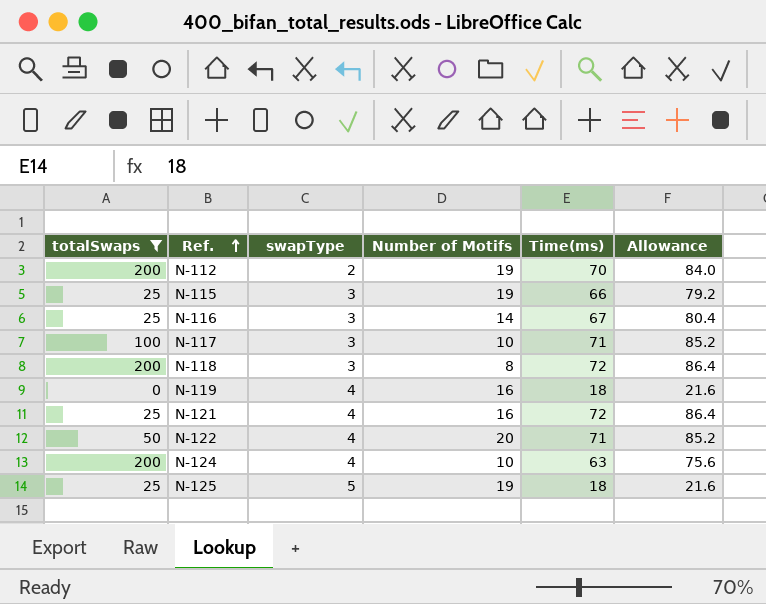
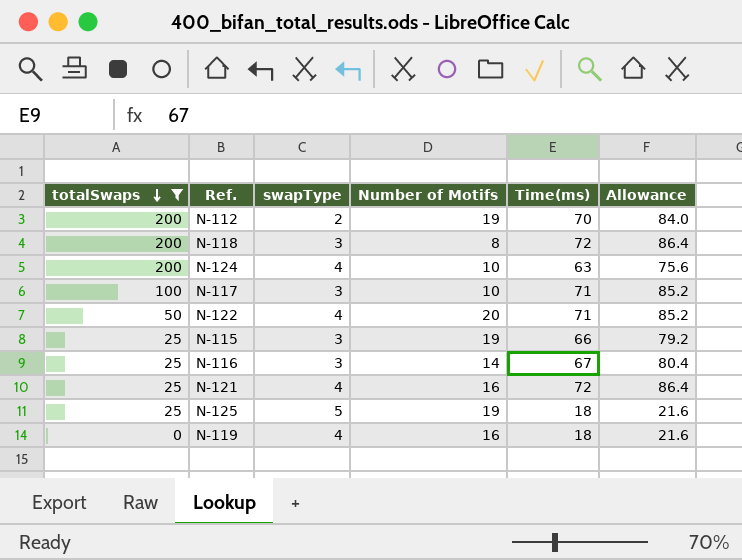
row order: Ref. ascending -> totalSwaps descending

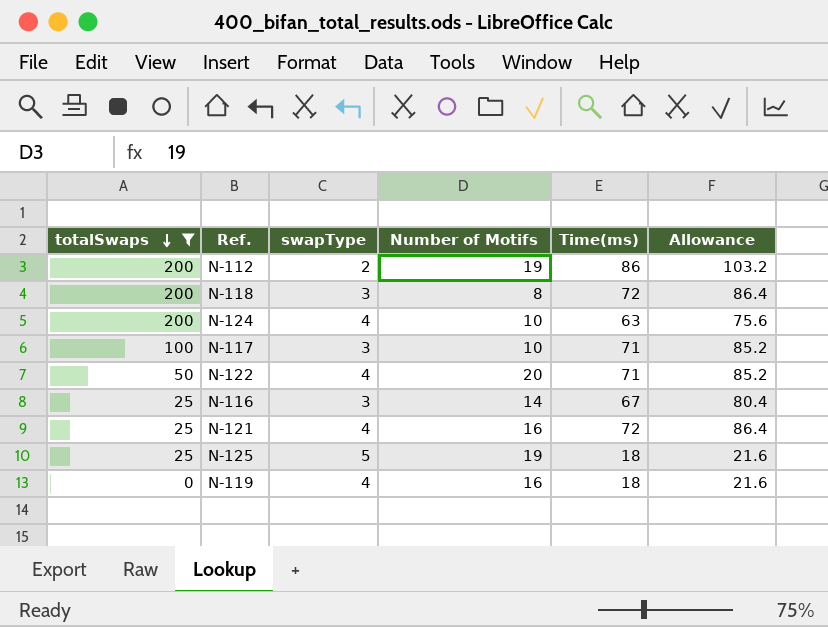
row N-115: 25 | 3 | 19 | 66 | 79.2 -> none
N-112 | Time(ms): 70 -> 86
N-112 | Allowance: 84.0 -> 103.2

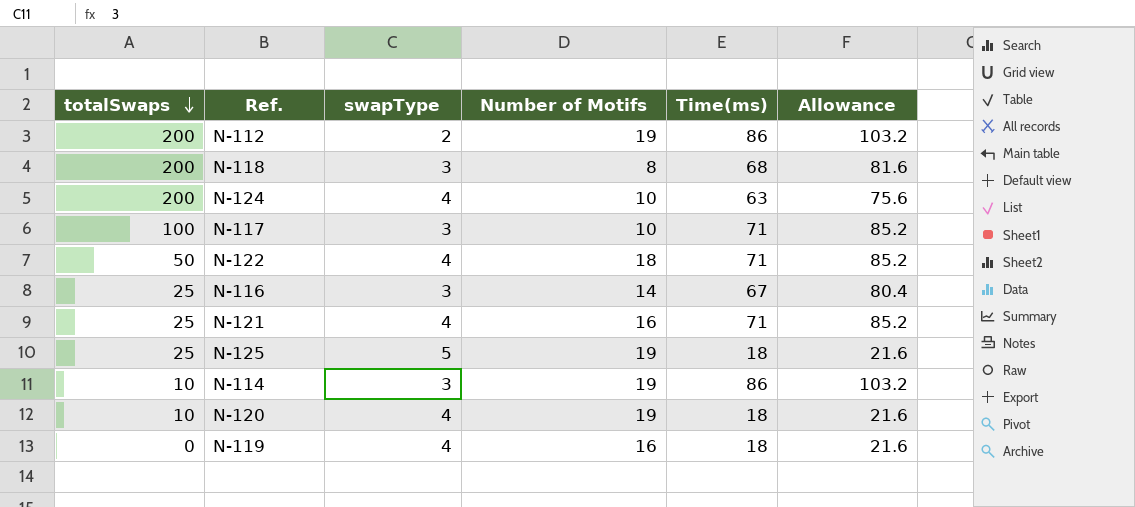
filter: totalSwaps != 10 -> none
N-118 | Time(ms): 72 -> 68
N-118 | Allowance: 86.4 -> 81.6
N-122 | Number of Motifs: 20 -> 18
N-121 | Time(ms): 72 -> 71
N-121 | Allowance: 86.4 -> 85.2

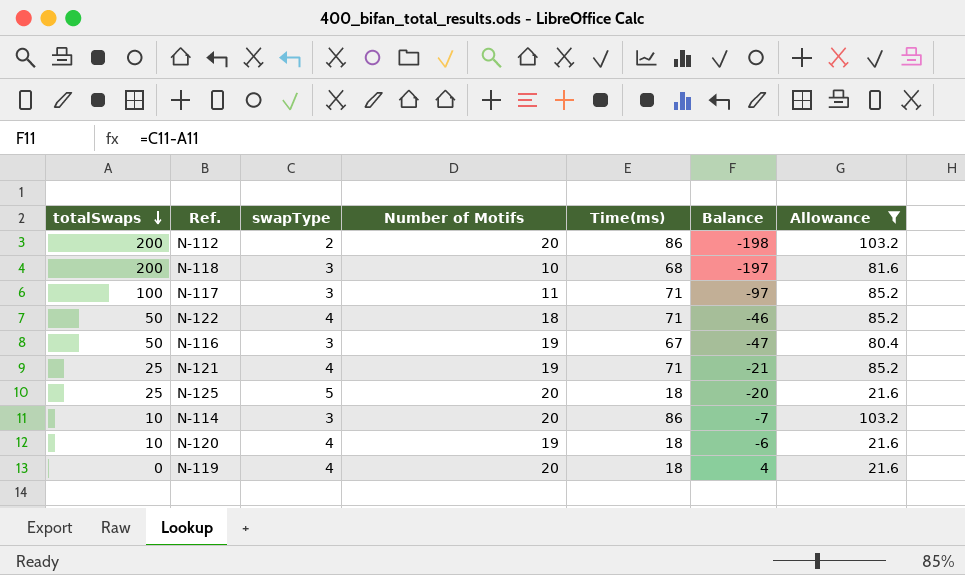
filter: none -> Allowance != 75.6
column Balance | formula: none -> [swapType] - [totalSwaps]
N-112 | Number of Motifs: 19 -> 20
N-118 | Number of Motifs: 8 -> 10
N-117 | Number of Motifs: 10 -> 11
N-116 | totalSwaps: 25 -> 50
N-116 | Number of Motifs: 14 -> 19
N-121 | Number of Motifs: 16 -> 19
N-125 | Number of Motifs: 19 -> 20
N-114 | Number of Motifs: 19 -> 20
N-119 | Number of Motifs: 16 -> 20

